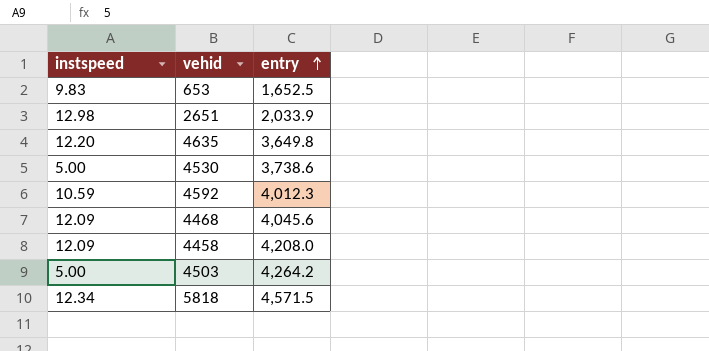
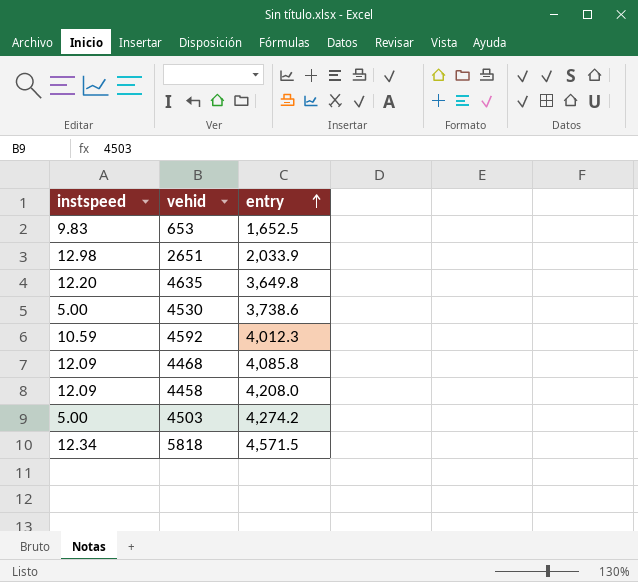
4468 | entry: 4,045.6 -> 4,085.8
4503 | entry: 4,264.2 -> 4,274.2

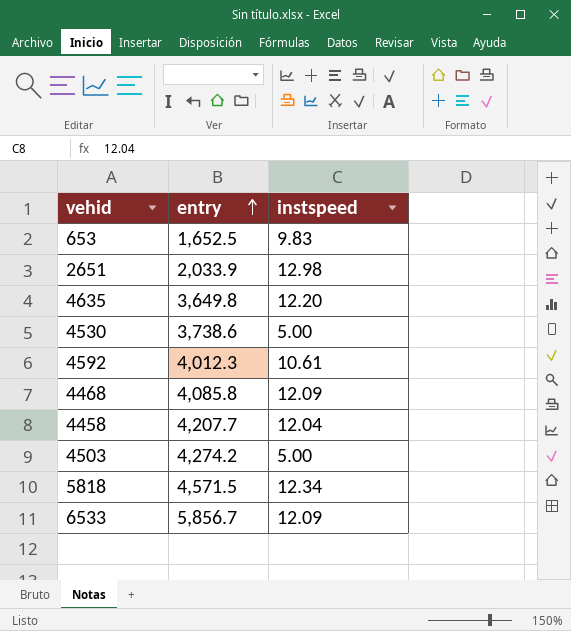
column instspeed | position: 1 -> 3
4592 | instspeed: 10.59 -> 10.61
4458 | entry: 4,208.0 -> 4,207.7
4458 | instspeed: 12.09 -> 12.04
row 6533: none -> 5,856.7 | 12.09

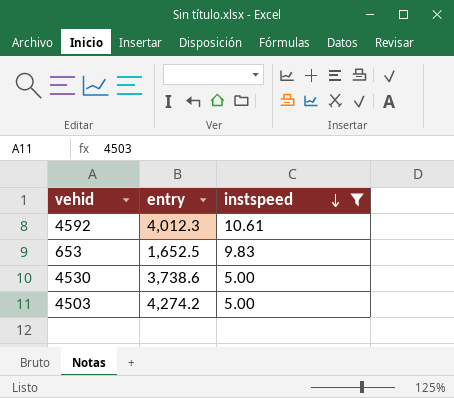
filter: none -> instspeed <= 10.61
row order: entry ascending -> instspeed descending

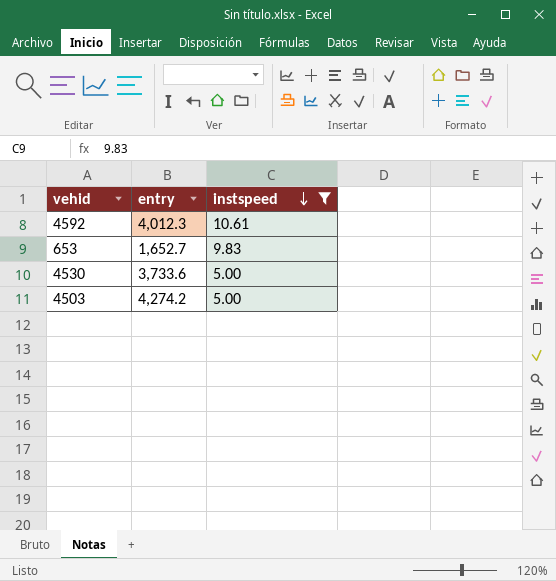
653 | entry: 1,652.5 -> 1,652.7
4530 | entry: 3,738.6 -> 3,733.6

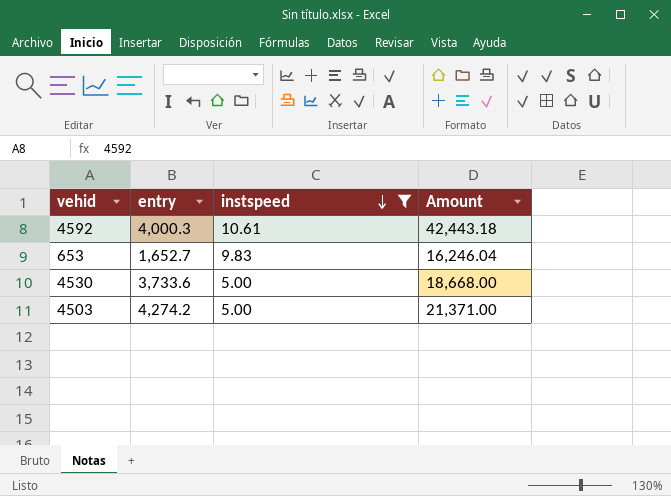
column Amount | formula: none -> [entry] * [instspeed]
4592 | entry: 4,012.3 -> 4,000.3

